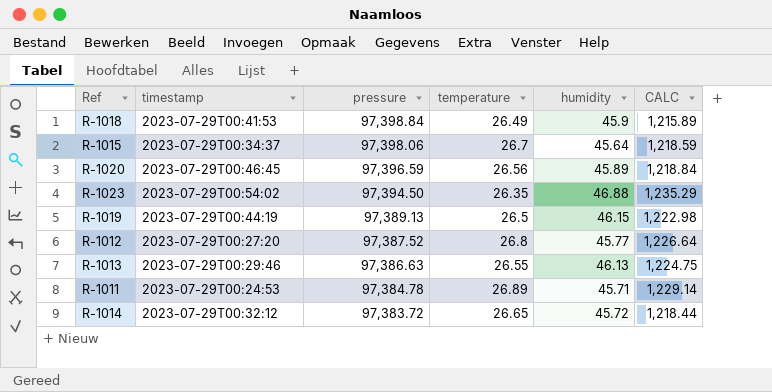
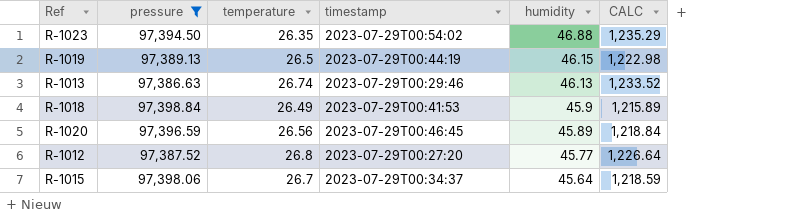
filter: none -> pressure >= 97,386.63
row order: pressure descending -> humidity descending
column timestamp | position: 2 -> 4
R-1013 | temperature: 26.55 -> 26.74
R-1013 | CALC: 1,224.75 -> 1,233.52

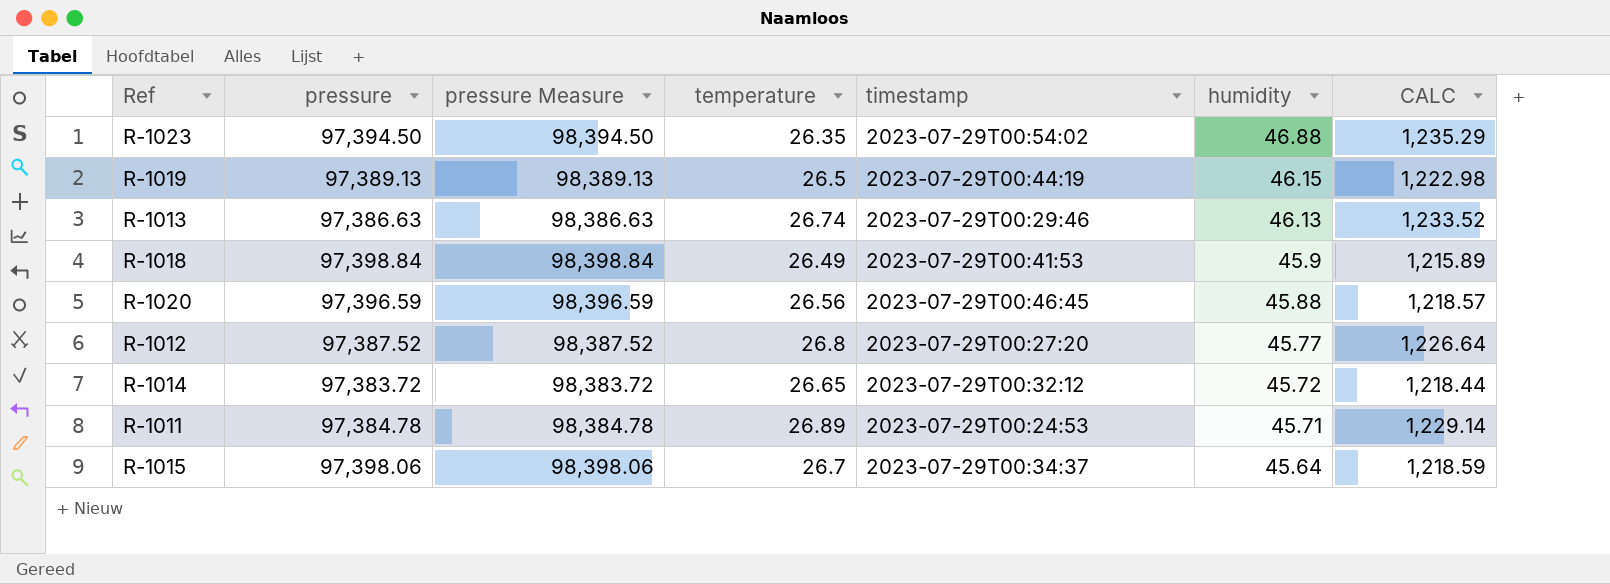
filter: pressure >= 97,386.63 -> none
column pressure Measure | formula: none -> [pressure] + 1000
R-1020 | humidity: 45.89 -> 45.88
R-1020 | CALC: 1,218.84 -> 1,218.57

